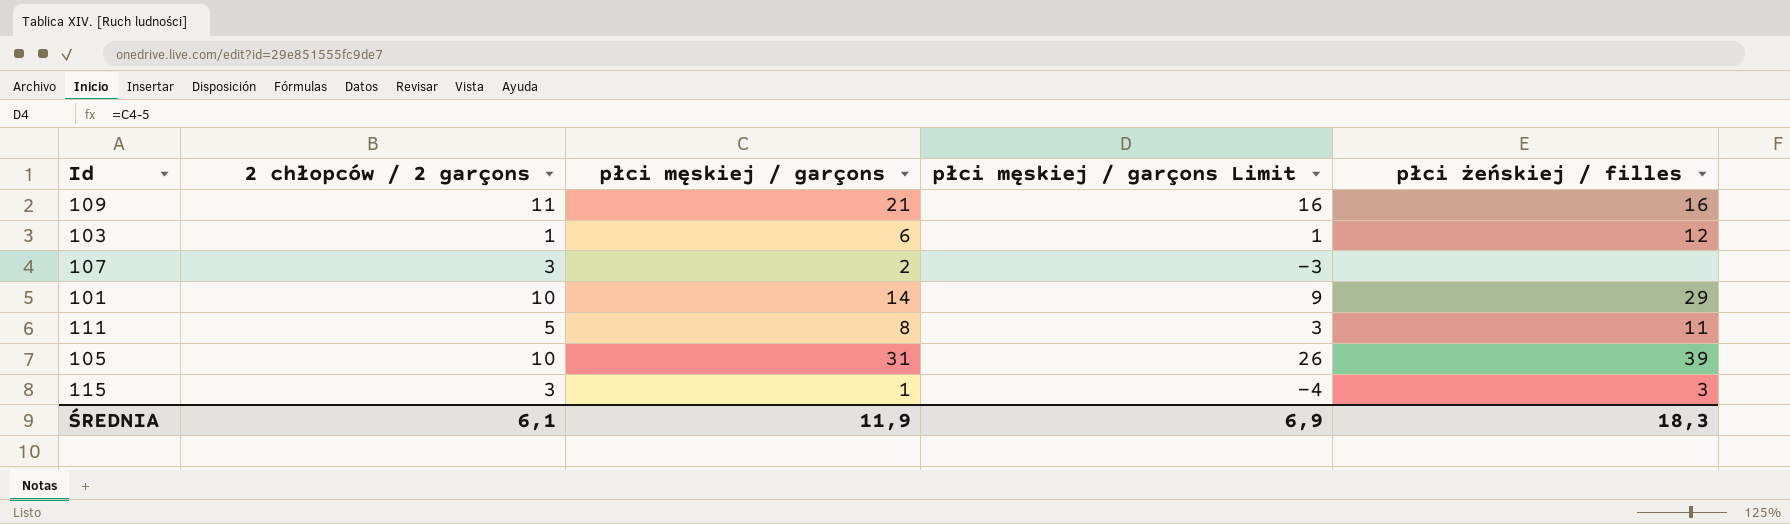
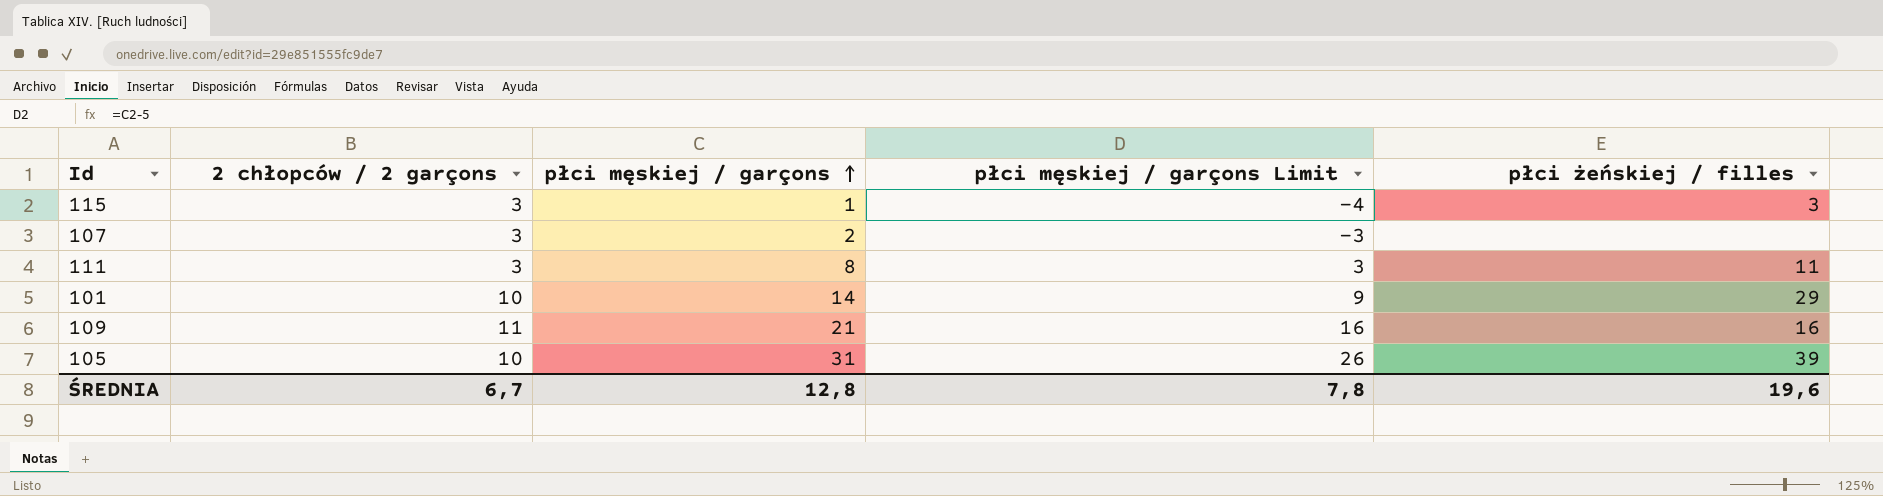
row order: none -> płci męskiej / garçons ascending
row 103: 1 | 6 | 1 | 12 -> none
111 | 2 chłopców / 2 garçons: 5 -> 3
ŚREDNIA | 2 chłopców / 2 garçons: 6,1 -> 6,7
ŚREDNIA | płci męskiej / garçons: 11,9 -> 12,8
ŚREDNIA | płci męskiej / garçons Limit: 6,9 -> 7,8
ŚREDNIA | płci żeńskiej / filles: 18,3 -> 19,6

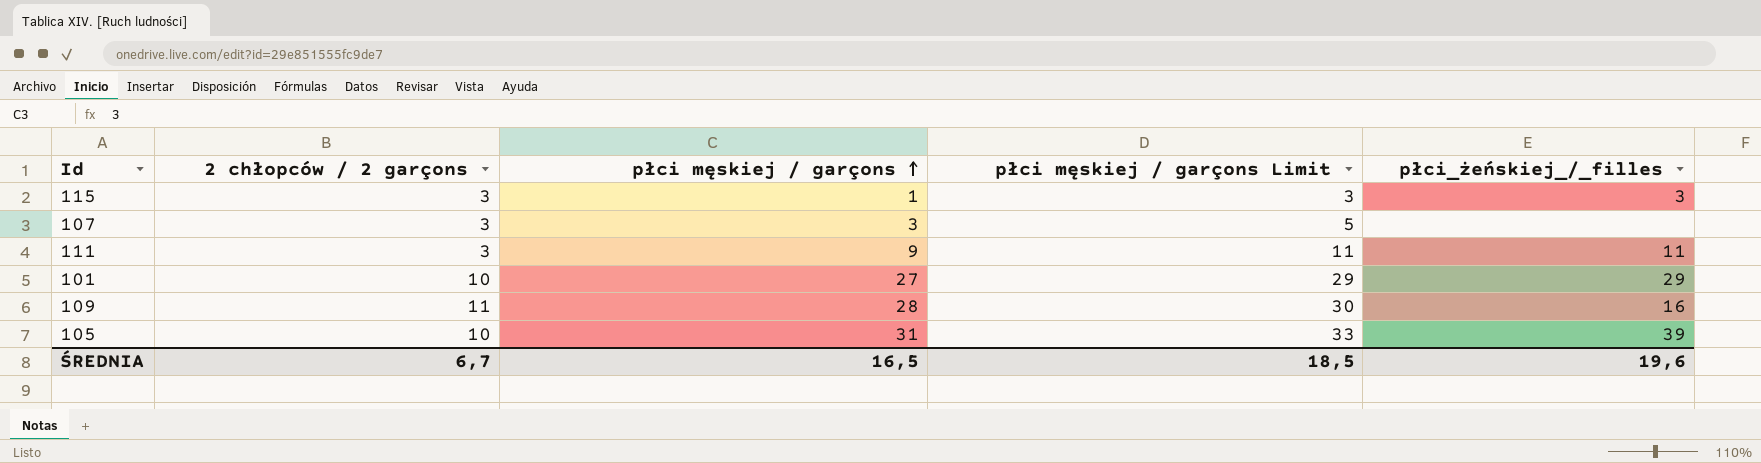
column płci męskiej / garçons Limit | formula: [płci męskiej / garçons] - 5 -> [płci męskiej / garçons] + 2
column name: płci żeńskiej / filles -> płci_żeńskiej_/_filles
107 | płci męskiej / garçons: 2 -> 3
111 | płci męskiej / garçons: 8 -> 9
101 | płci męskiej / garçons: 14 -> 27
109 | płci męskiej / garçons: 21 -> 28
ŚREDNIA | płci męskiej / garçons: 12,8 -> 16,5
ŚREDNIA | płci męskiej / garçons Limit: 7,8 -> 18,5

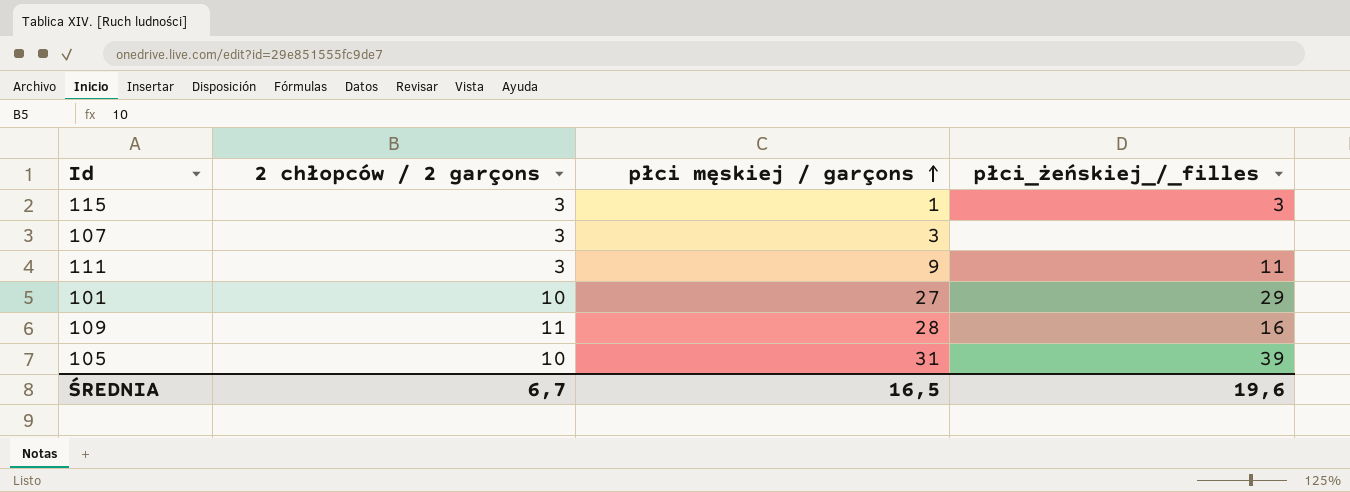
column płci męskiej / garçons Limit | formula: [płci męskiej / garçons] + 2 -> none

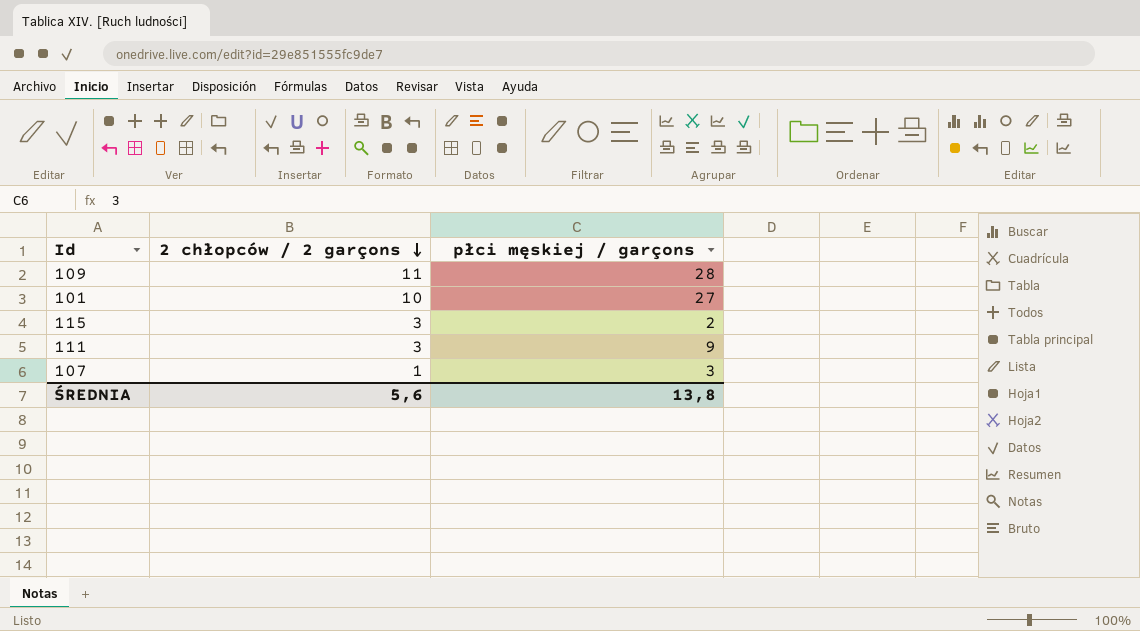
row order: płci męskiej / garçons ascending -> 2 chłopców / 2 garçons descending
column płci_żeńskiej_/_filles | position: 4 -> none
row 105: 10 | 31 | 39 -> none
115 | płci męskiej / garçons: 1 -> 2
107 | 2 chłopców / 2 garçons: 3 -> 1
ŚREDNIA | 2 chłopców / 2 garçons: 6,7 -> 5,6
ŚREDNIA | płci męskiej / garçons: 16,5 -> 13,8

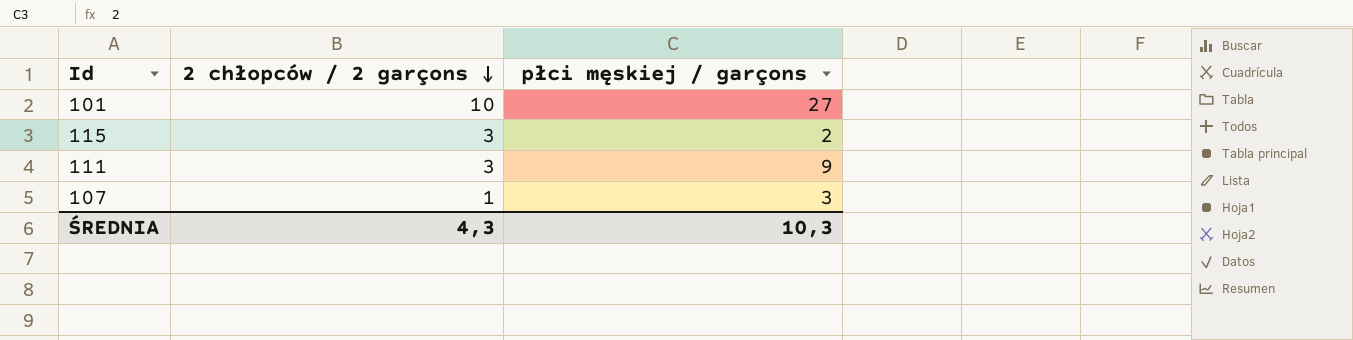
row 109: 11 | 28 -> none
ŚREDNIA | 2 chłopców / 2 garçons: 5,6 -> 4,3
ŚREDNIA | płci męskiej / garçons: 13,8 -> 10,3

